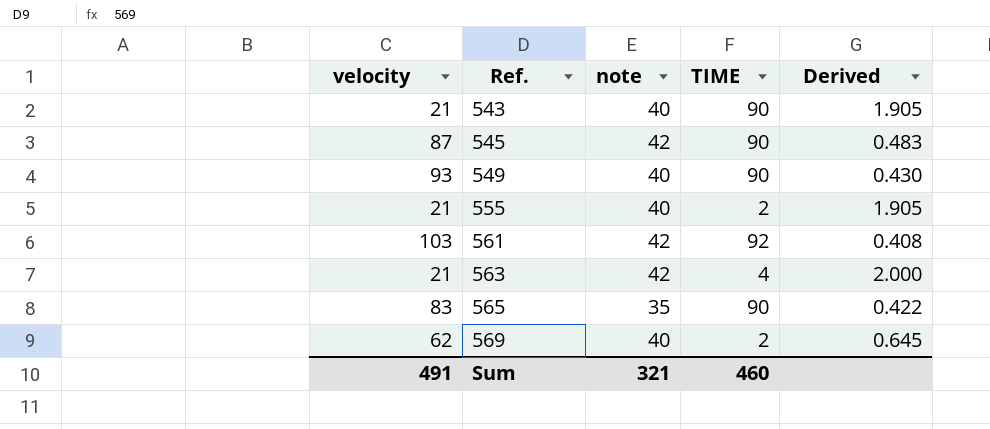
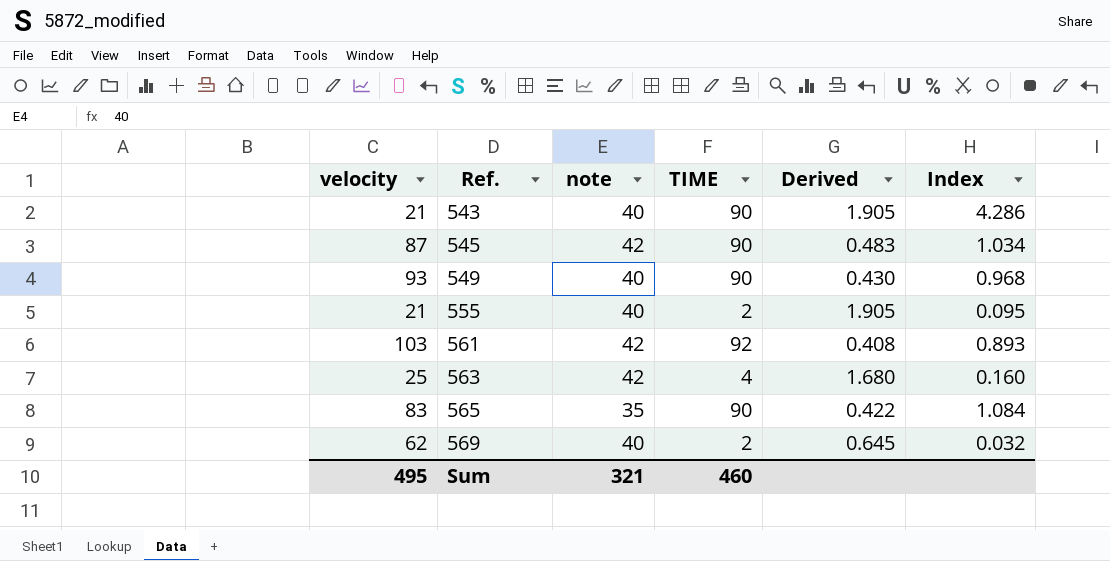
column Index | formula: none -> [TIME] / [velocity]
563 | velocity: 21 -> 25
563 | Derived: 2.000 -> 1.680
Sum | velocity: 491 -> 495

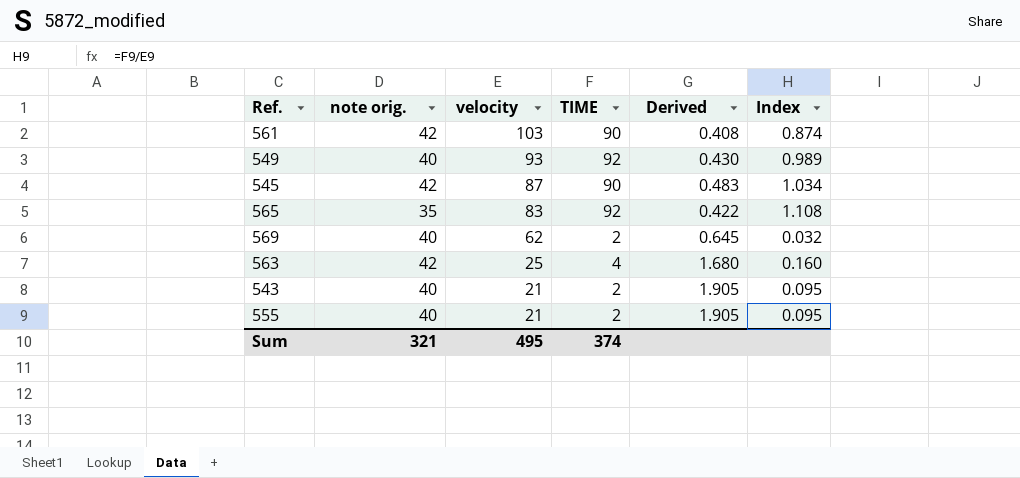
row order: Ref. ascending -> velocity descending
column name: note -> note orig.
column velocity | position: 1 -> 3
561 | TIME: 92 -> 90
561 | Index: 0.893 -> 0.874
549 | TIME: 90 -> 92
549 | Index: 0.968 -> 0.989
565 | TIME: 90 -> 92
565 | Index: 1.084 -> 1.108
543 | TIME: 90 -> 2
543 | Index: 4.286 -> 0.095
Sum | TIME: 460 -> 374

